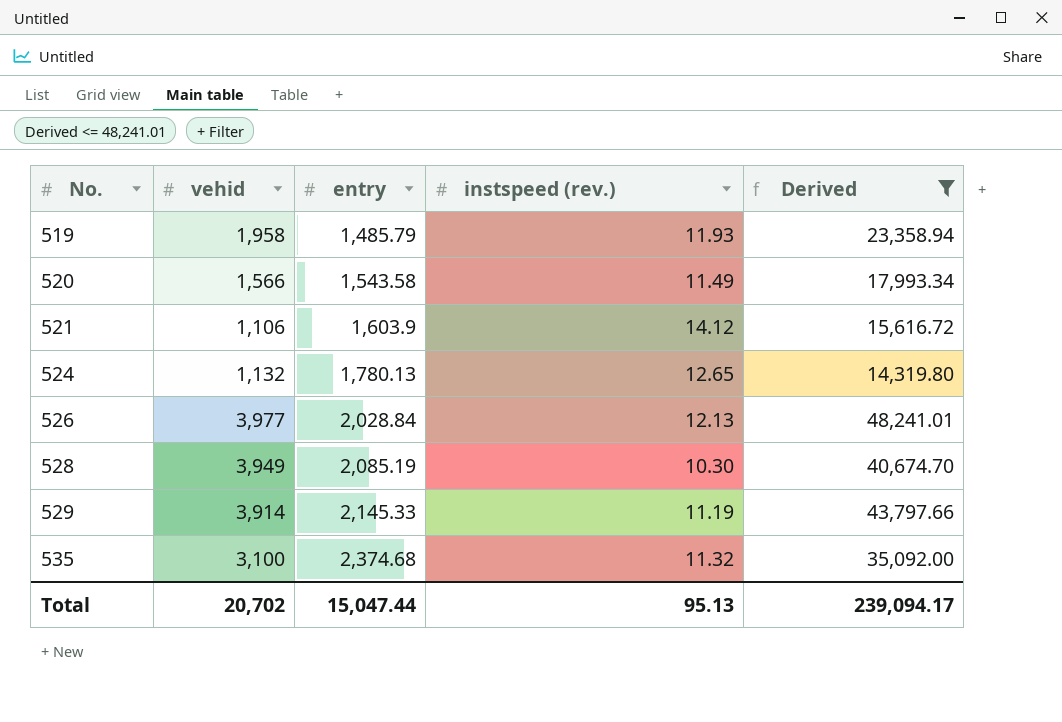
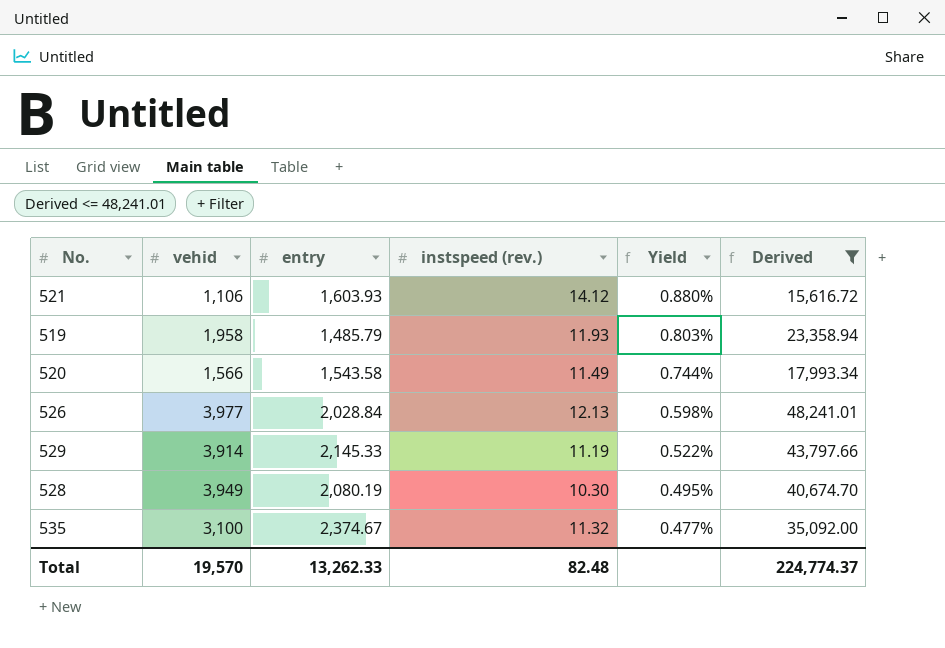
row order: No. ascending -> Yield descending
column Yield | formula: none -> [instspeed (rev.)] / [entry]
row 524: 1,132 | 1,780.13 | 12.65 | 14,319.80 -> none
521 | entry: 1,603.9 -> 1,603.93
528 | entry: 2,085.19 -> 2,080.19
535 | entry: 2,374.68 -> 2,374.67
Total | vehid: 20,702 -> 19,570
Total | entry: 15,047.44 -> 13,262.33
Total | instspeed (rev.): 95.13 -> 82.48
Total | Derived: 239,094.17 -> 224,774.37

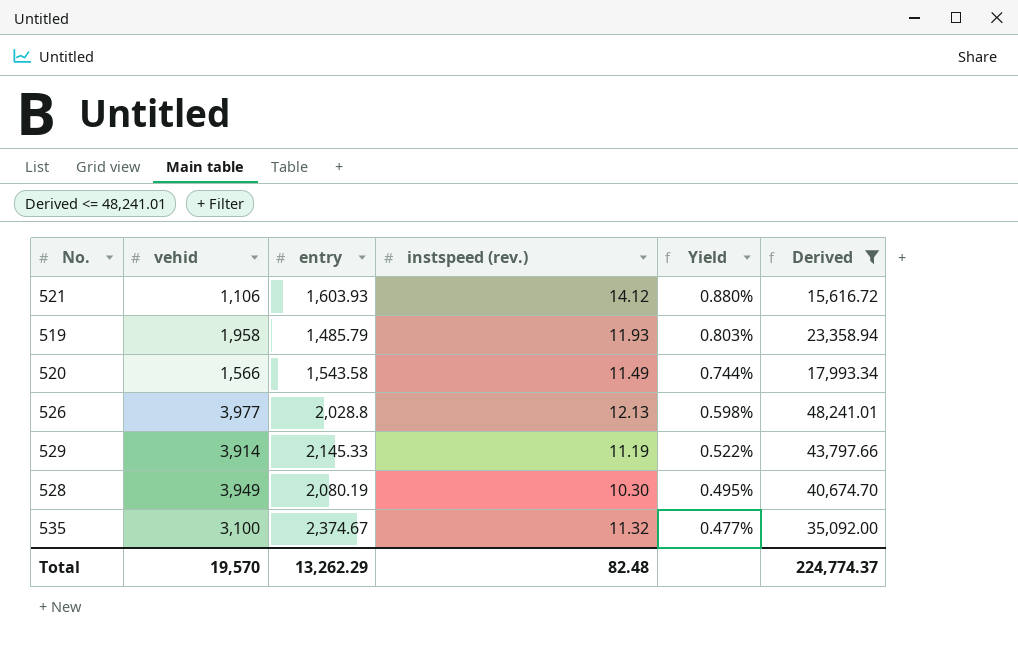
526 | entry: 2,028.84 -> 2,028.8
Total | entry: 13,262.33 -> 13,262.29

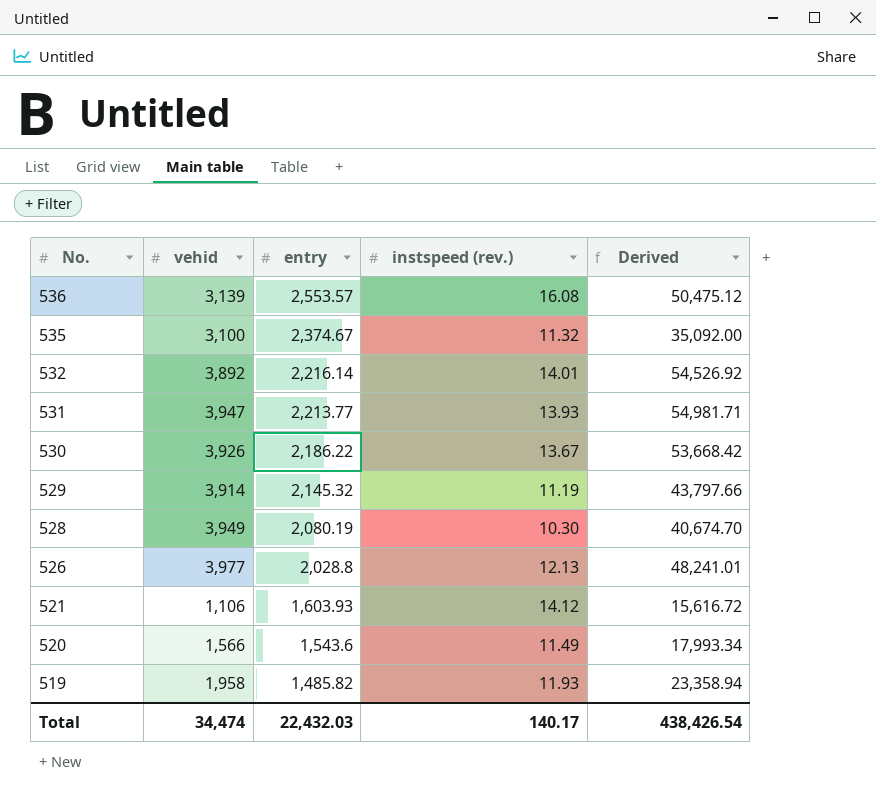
filter: Derived <= 48,241.01 -> none
row order: Yield descending -> No. descending
column Yield | formula: [instspeed (rev.)] / [entry] -> none
529 | entry: 2,145.33 -> 2,145.32
520 | entry: 1,543.58 -> 1,543.6
519 | entry: 1,485.79 -> 1,485.82
Total | vehid: 19,570 -> 34,474
Total | entry: 13,262.29 -> 22,432.03
Total | instspeed (rev.): 82.48 -> 140.17
Total | Derived: 224,774.37 -> 438,426.54

